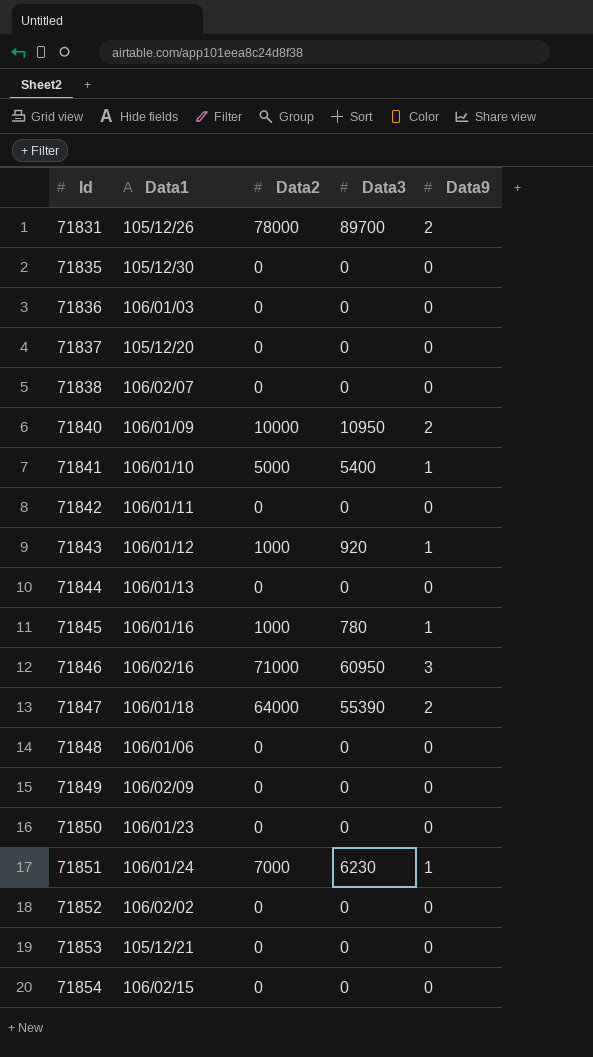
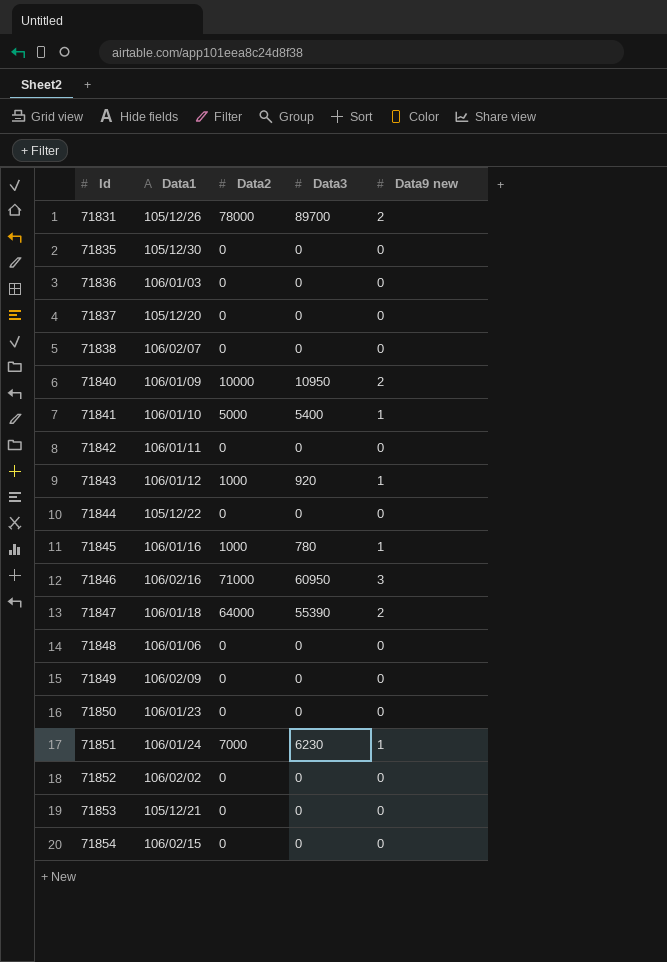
column name: Data9 -> Data9 new
71844 | Data1: 106/01/13 -> 105/12/22

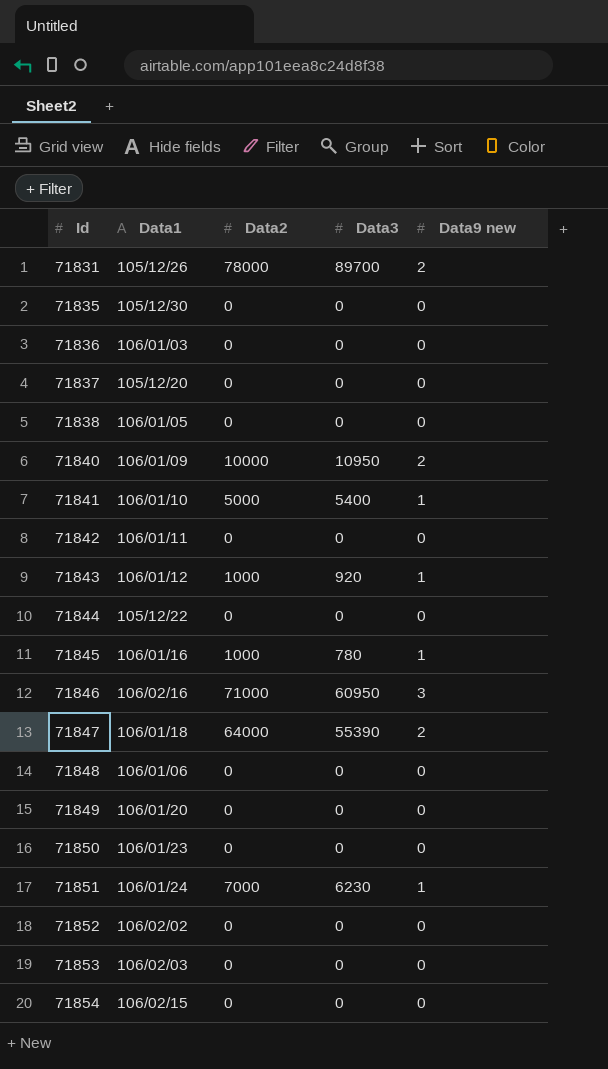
71838 | Data1: 106/02/07 -> 106/01/05
71849 | Data1: 106/02/09 -> 106/01/20
71853 | Data1: 105/12/21 -> 106/02/03

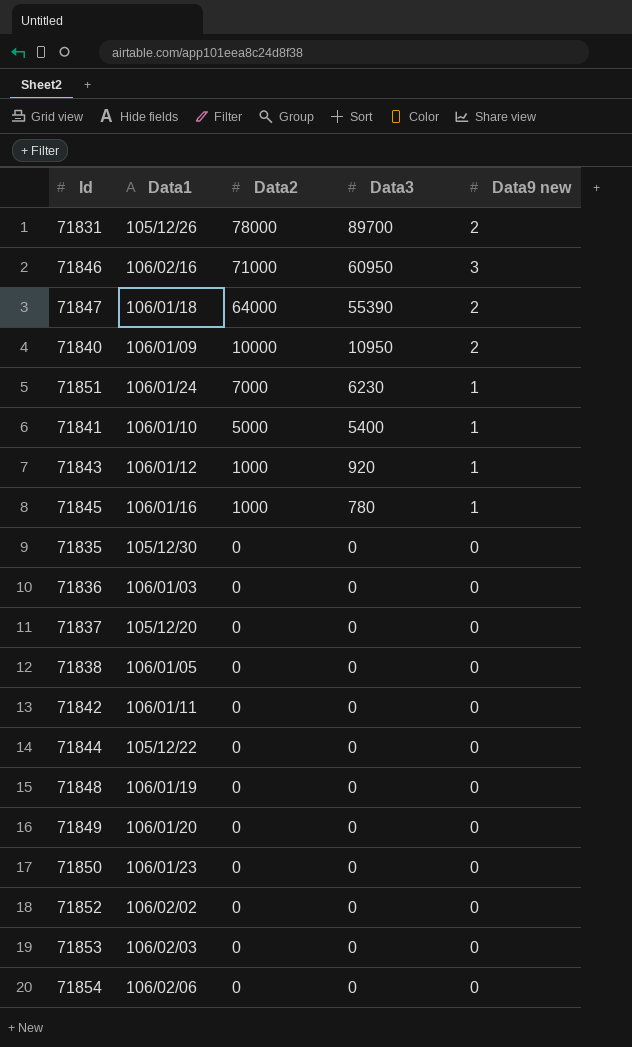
row order: Id ascending -> Data2 descending
71848 | Data1: 106/01/06 -> 106/01/19
71854 | Data1: 106/02/15 -> 106/02/06

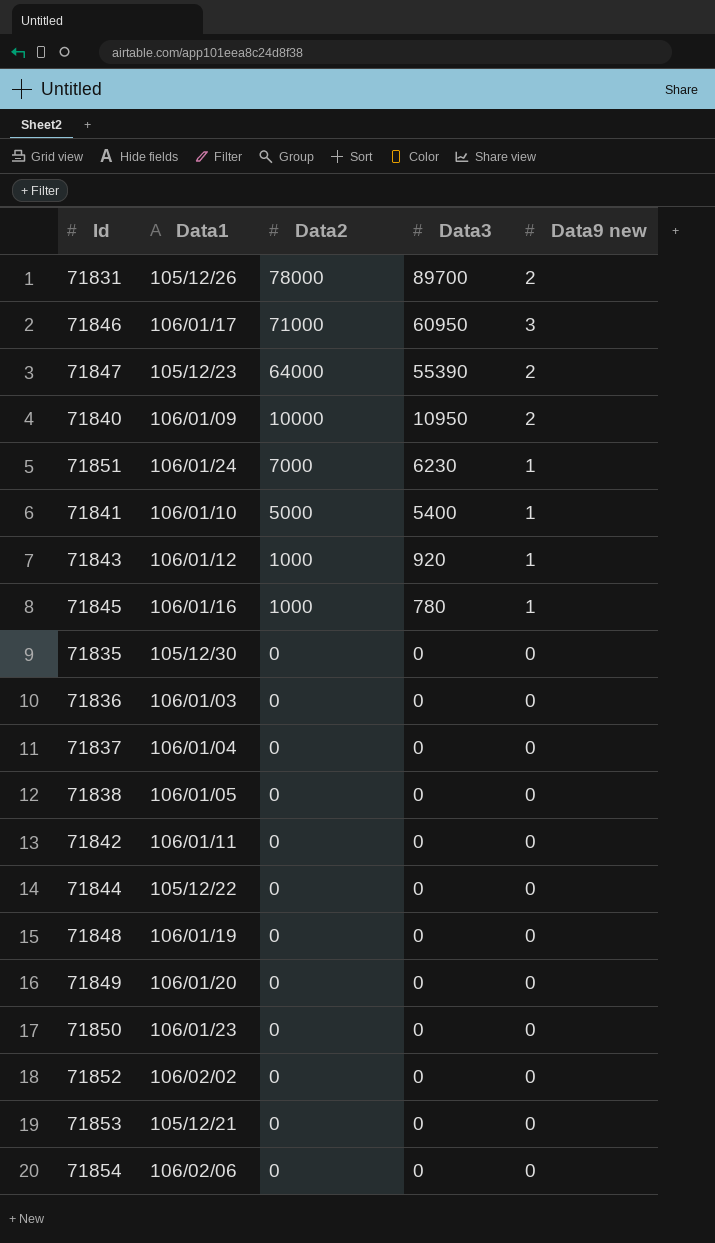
71846 | Data1: 106/02/16 -> 106/01/17
71847 | Data1: 106/01/18 -> 105/12/23
71837 | Data1: 105/12/20 -> 106/01/04
71853 | Data1: 106/02/03 -> 105/12/21

